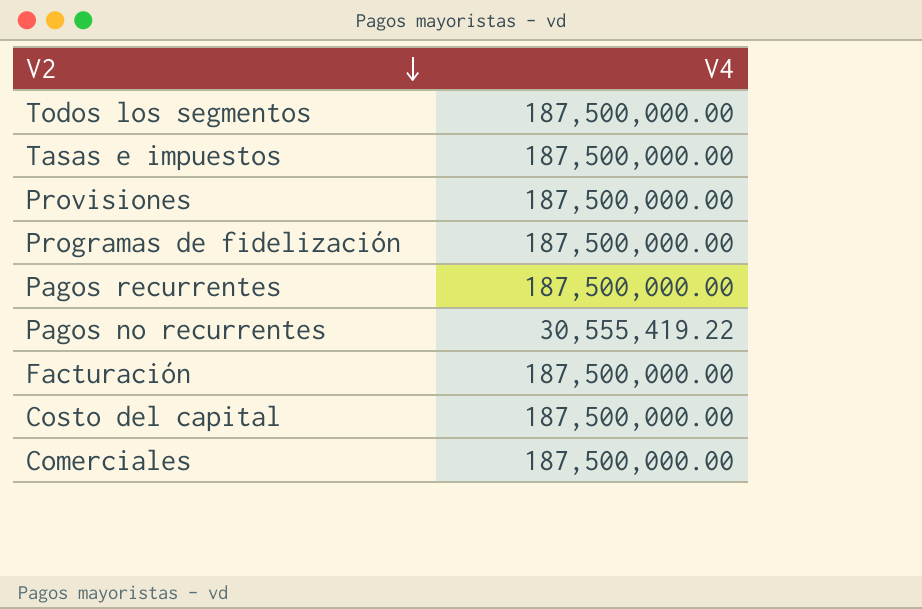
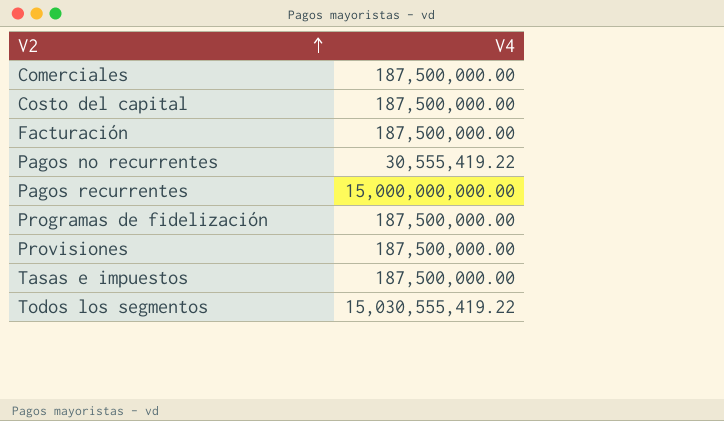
row order: V2 descending -> V2 ascending
Pagos recurrentes | V4: 187,500,000.00 -> 15,000,000,000.00
Todos los segmentos | V4: 187,500,000.00 -> 15,030,555,419.22

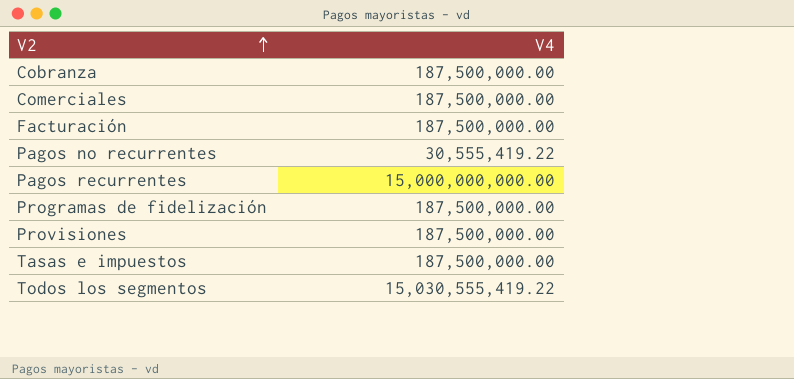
row Costo del capital: 187,500,000.00 -> none
row Cobranza: none -> 187,500,000.00

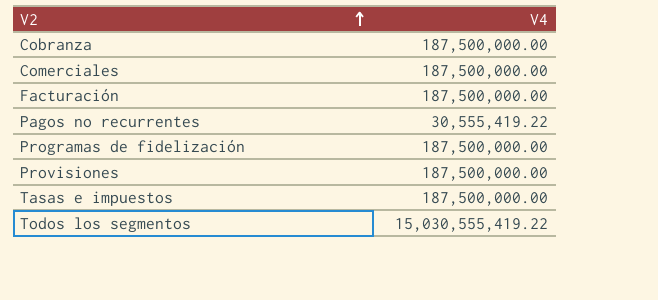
row Pagos recurrentes: 15,000,000,000.00 -> none

